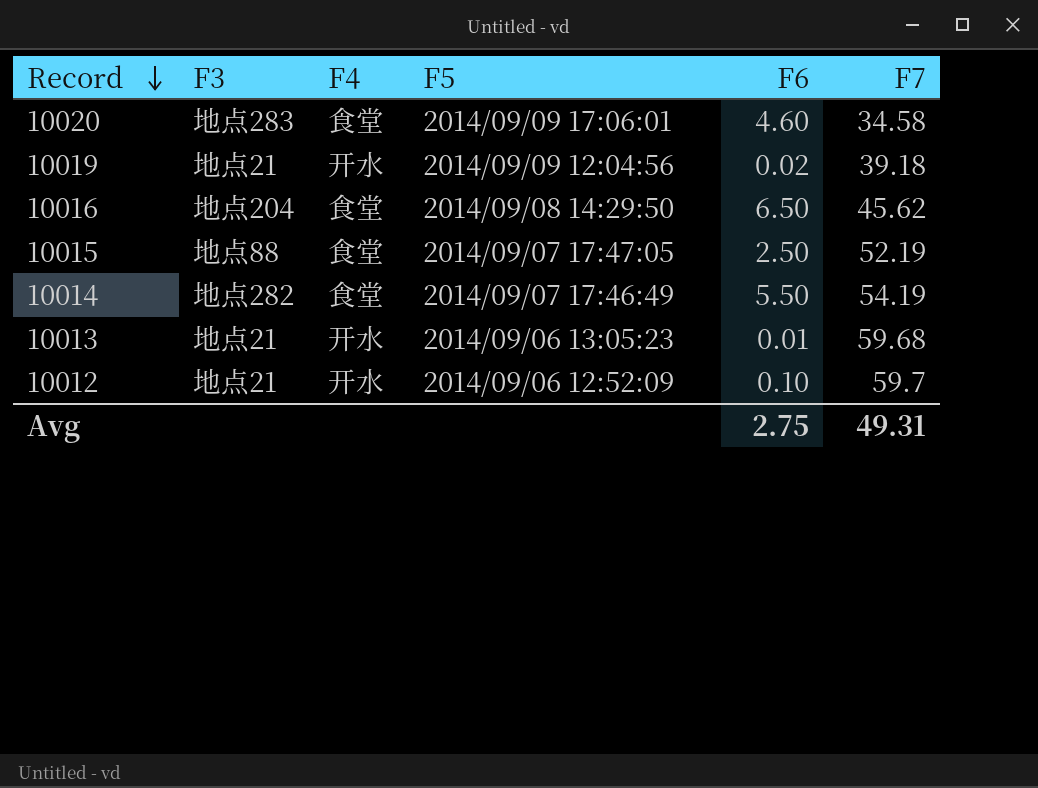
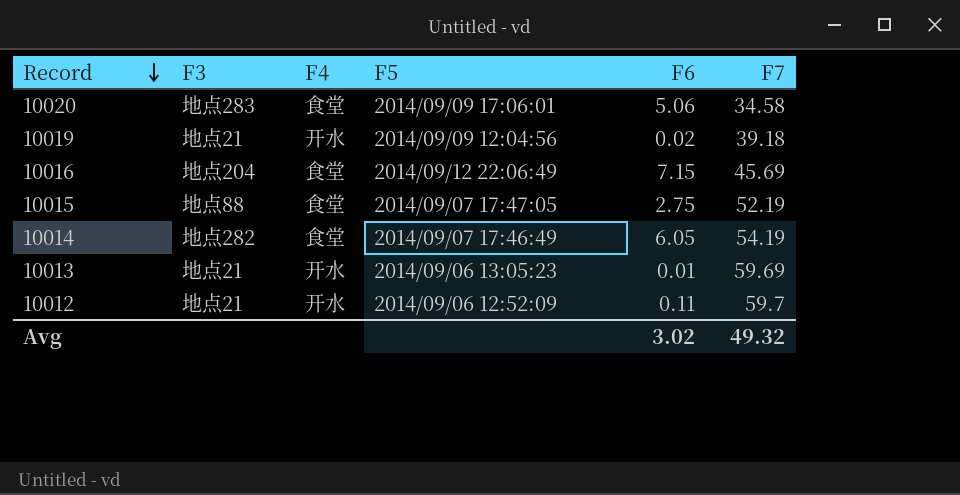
10020 | F6: 4.60 -> 5.06
10016 | F5: 2014/09/08 14:29:50 -> 2014/09/12 22:06:49
10016 | F6: 6.50 -> 7.15
10016 | F7: 45.62 -> 45.69
10015 | F6: 2.50 -> 2.75
10014 | F6: 5.50 -> 6.05
10013 | F7: 59.68 -> 59.69
10012 | F6: 0.10 -> 0.11
Avg | F6: 2.75 -> 3.02
Avg | F7: 49.31 -> 49.32

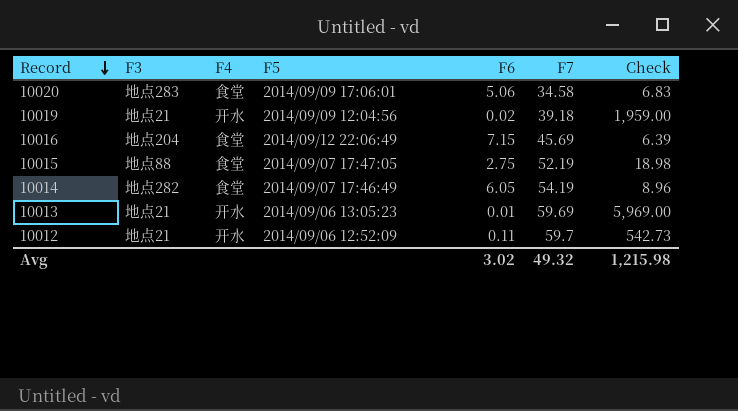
column Check | formula: none -> [F7] / [F6]

